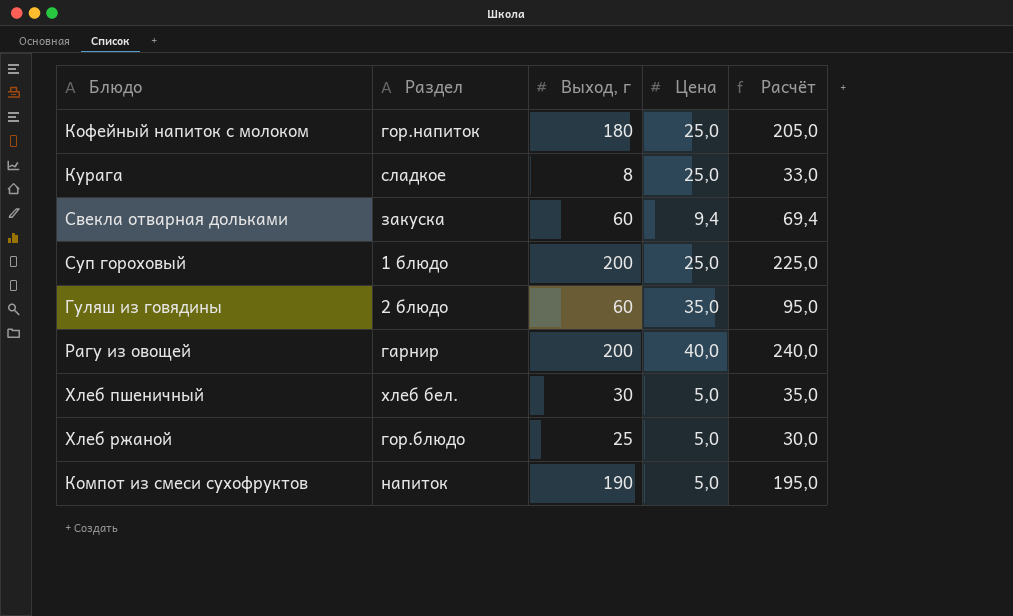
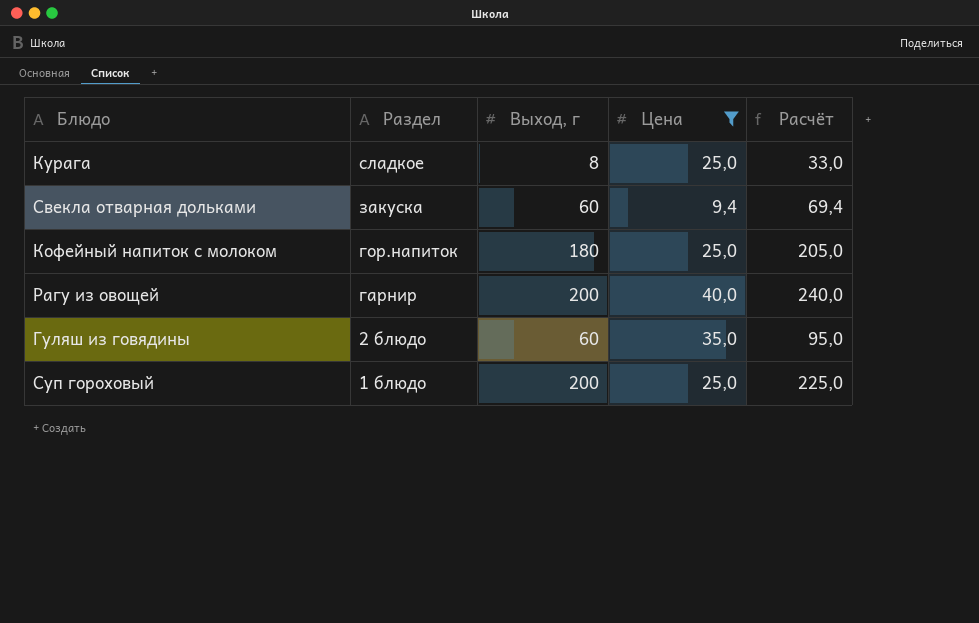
filter: none -> Цена != 5,0
row order: none -> Раздел descending

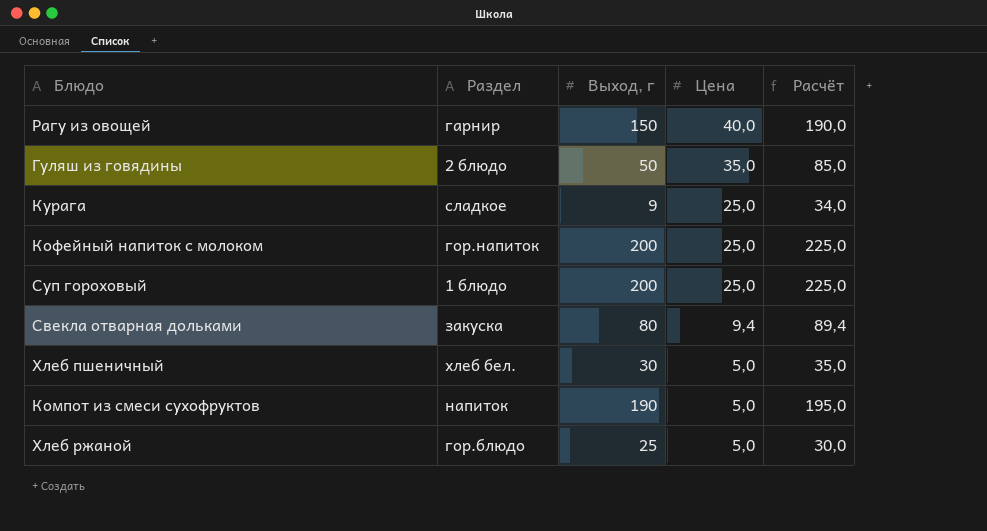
filter: Цена != 5,0 -> none
row order: Раздел descending -> Цена descending
Рагу из овощей | Выход, г: 200 -> 150
Рагу из овощей | Расчёт: 240,0 -> 190,0
Гуляш из говядины | Выход, г: 60 -> 50
Гуляш из говядины | Расчёт: 95,0 -> 85,0
Курага | Выход, г: 8 -> 9
Курага | Расчёт: 33,0 -> 34,0
Кофейный напиток с молоком | Выход, г: 180 -> 200
Кофейный напиток с молоком | Расчёт: 205,0 -> 225,0
Свекла отварная дольками | Выход, г: 60 -> 80
Свекла отварная дольками | Расчёт: 69,4 -> 89,4

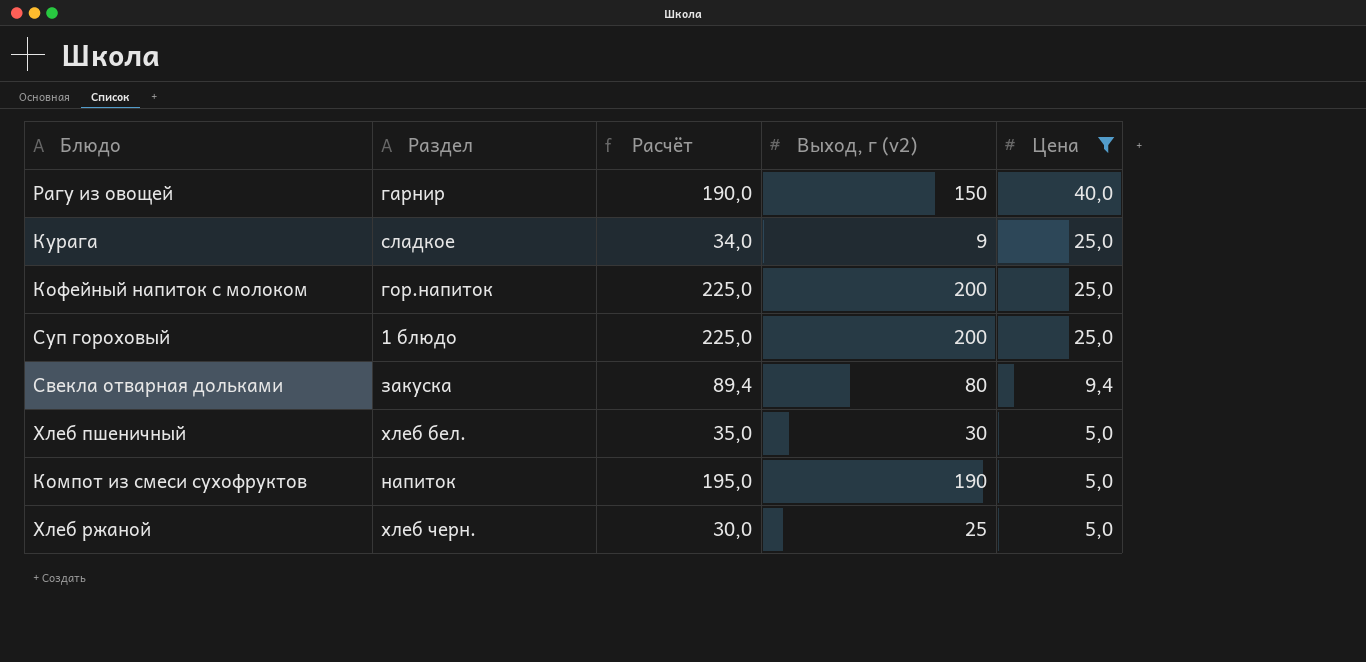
filter: none -> Цена != 35,0
column Расчёт | position: 5 -> 3
column name: Выход, г -> Выход, г (v2)
Хлеб ржаной | Раздел: гор.блюдо -> хлеб черн.

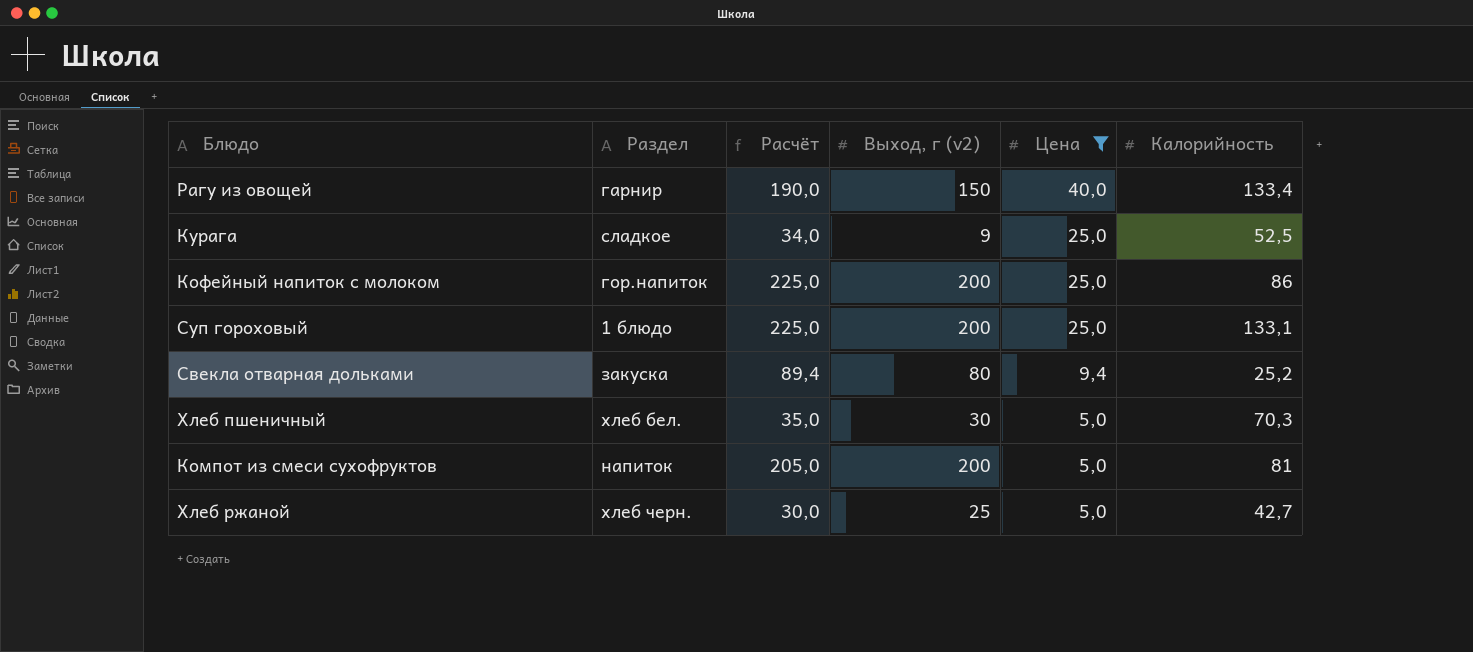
column Калорийность | position: none -> 6
Компот из смеси сухофруктов | Расчёт: 195,0 -> 205,0
Компот из смеси сухофруктов | Выход, г (v2): 190 -> 200

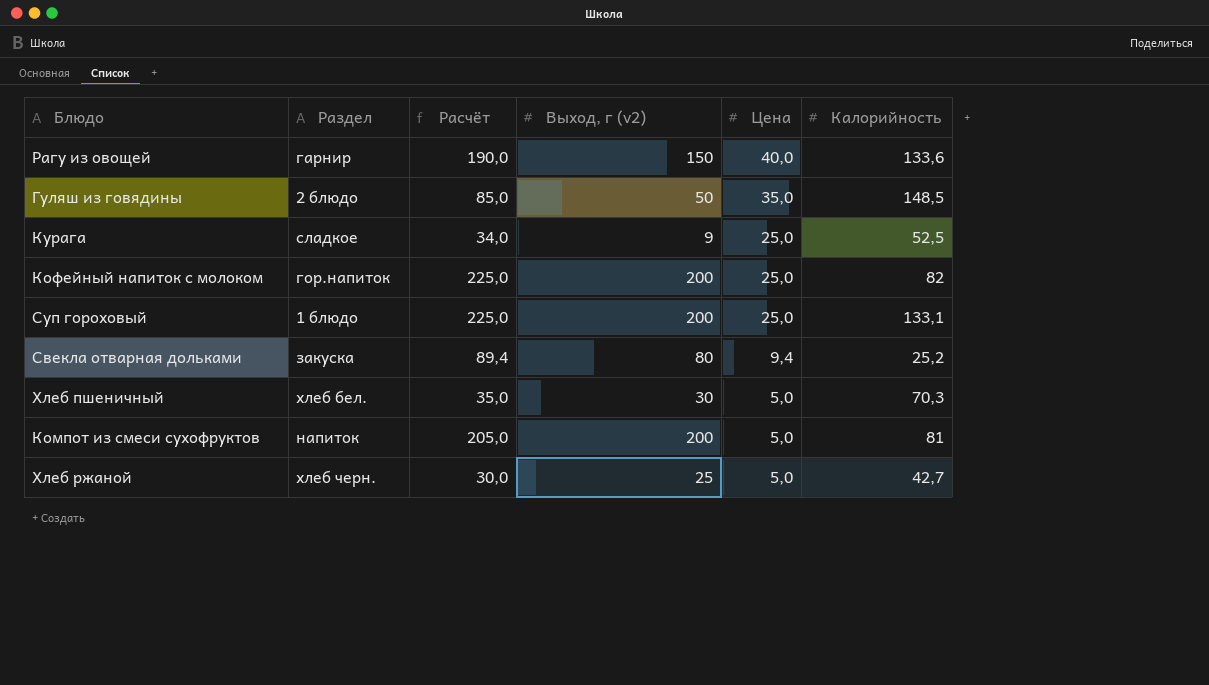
filter: Цена != 35,0 -> none
Рагу из овощей | Калорийность: 133,4 -> 133,6
Кофейный напиток с молоком | Калорийность: 86 -> 82

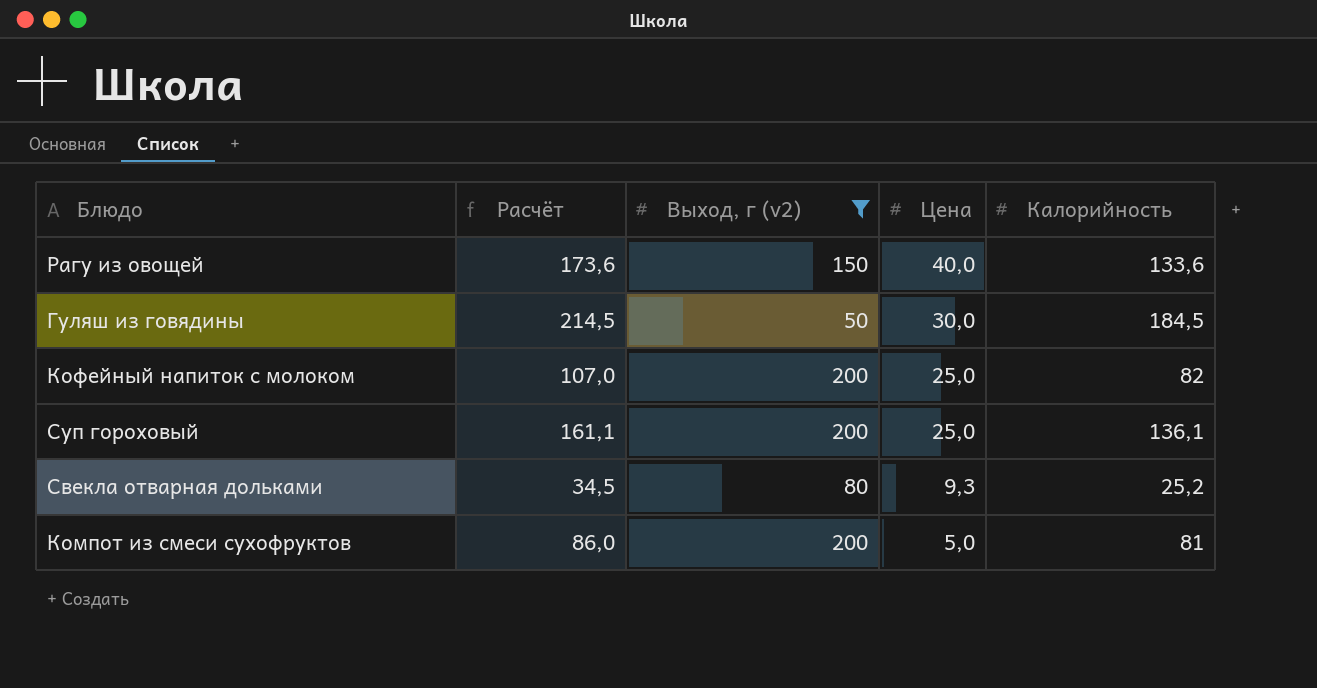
filter: none -> Выход, г (v2) >= 50
column Раздел | position: 2 -> none
column Расчёт | formula: [Выход, г (v2)] + [Цена] -> [Цена] + [Калорийность]
Гуляш из говядины | Цена: 35,0 -> 30,0
Гуляш из говядины | Калорийность: 148,5 -> 184,5
Суп гороховый | Калорийность: 133,1 -> 136,1
Свекла отварная дольками | Цена: 9,4 -> 9,3

